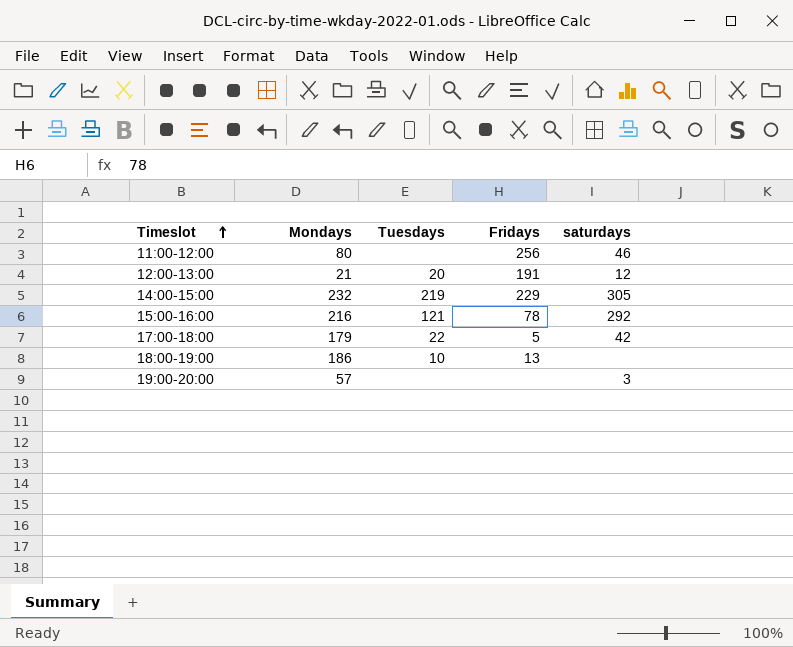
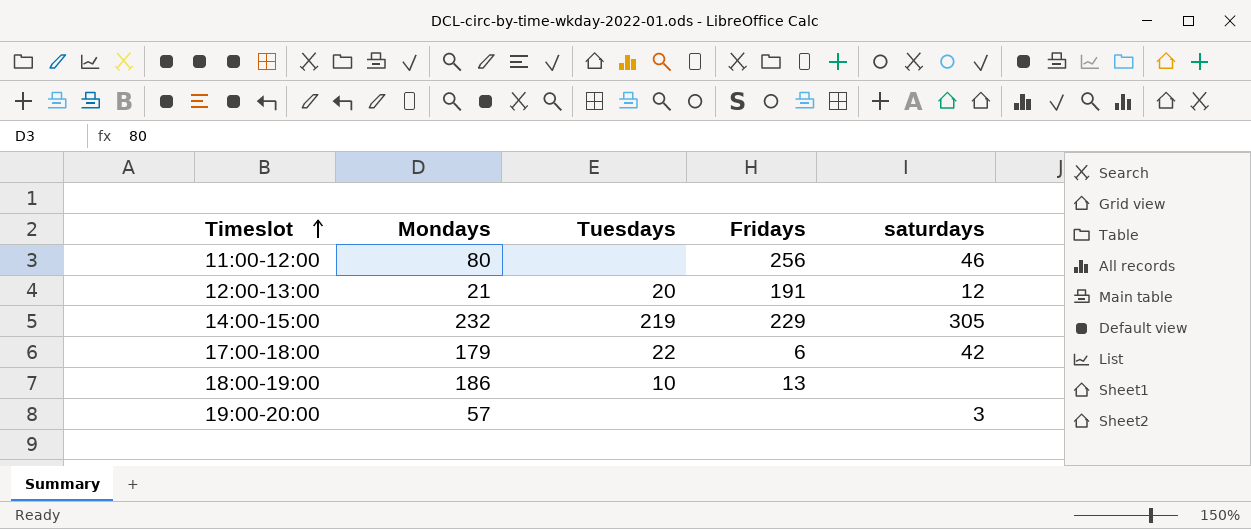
row 15:00-16:00: 216 | 121 | 78 | 292 -> none
17:00-18:00 | Fridays: 5 -> 6

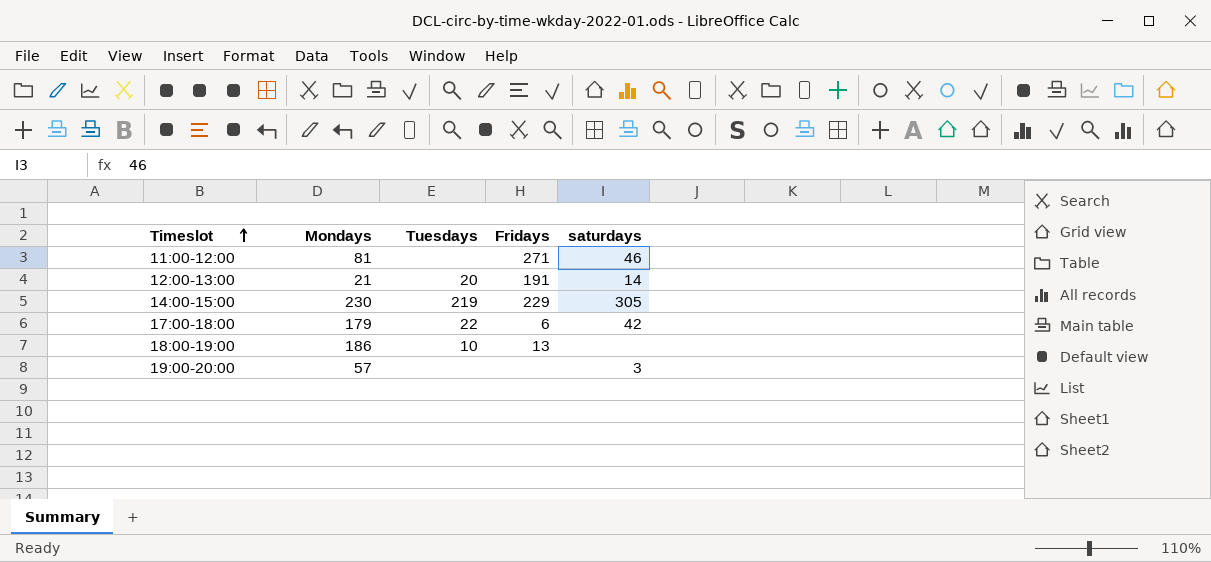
11:00-12:00 | Mondays: 80 -> 81
11:00-12:00 | Fridays: 256 -> 271
12:00-13:00 | saturdays: 12 -> 14
14:00-15:00 | Mondays: 232 -> 230

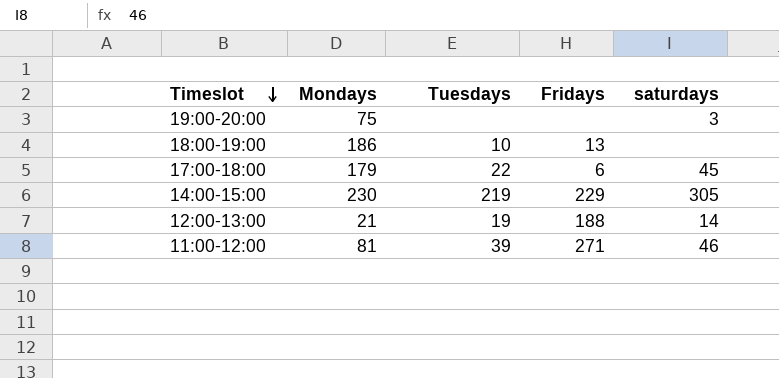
row order: Timeslot ascending -> Timeslot descending
19:00-20:00 | Mondays: 57 -> 75
17:00-18:00 | saturdays: 42 -> 45
12:00-13:00 | Tuesdays: 20 -> 19
12:00-13:00 | Fridays: 191 -> 188
11:00-12:00 | Tuesdays: none -> 39

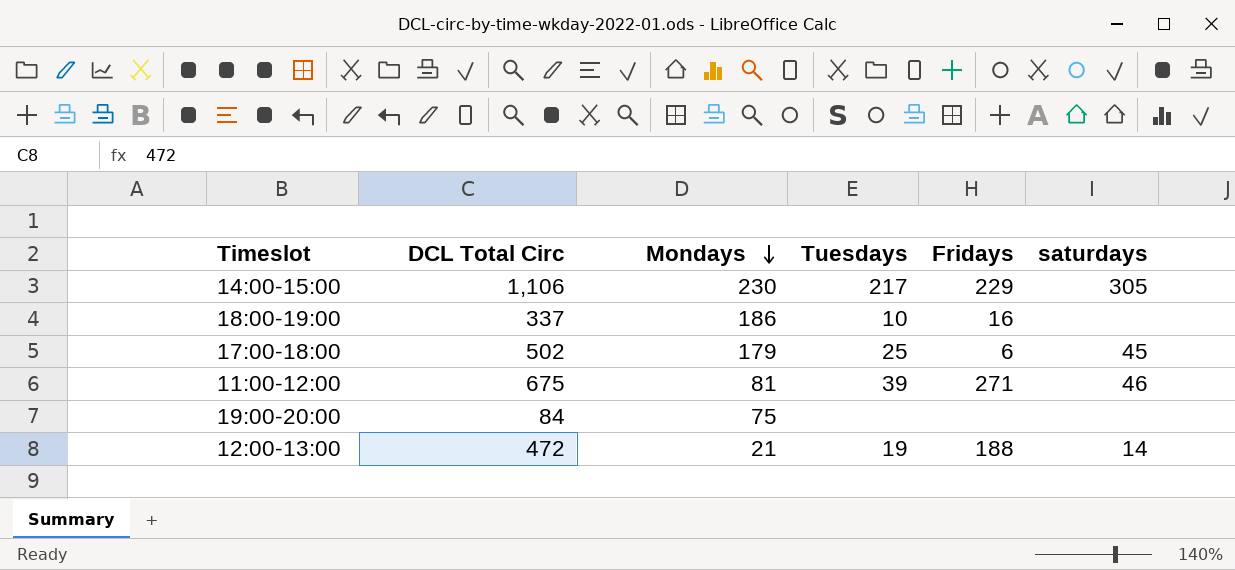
row order: Timeslot descending -> Mondays descending
column DCL Total Circ | position: none -> 2
14:00-15:00 | Tuesdays: 219 -> 217
18:00-19:00 | Fridays: 13 -> 16
17:00-18:00 | Tuesdays: 22 -> 25
19:00-20:00 | saturdays: 3 -> none

